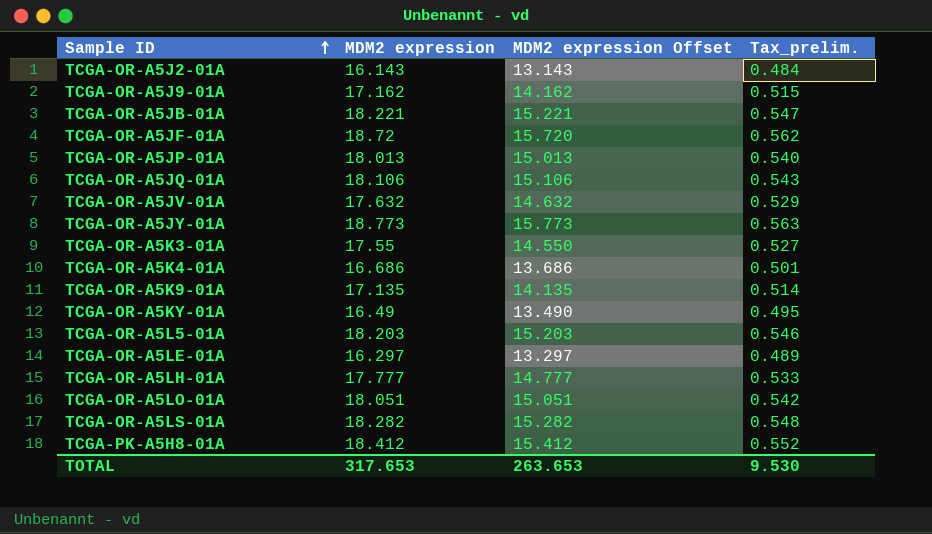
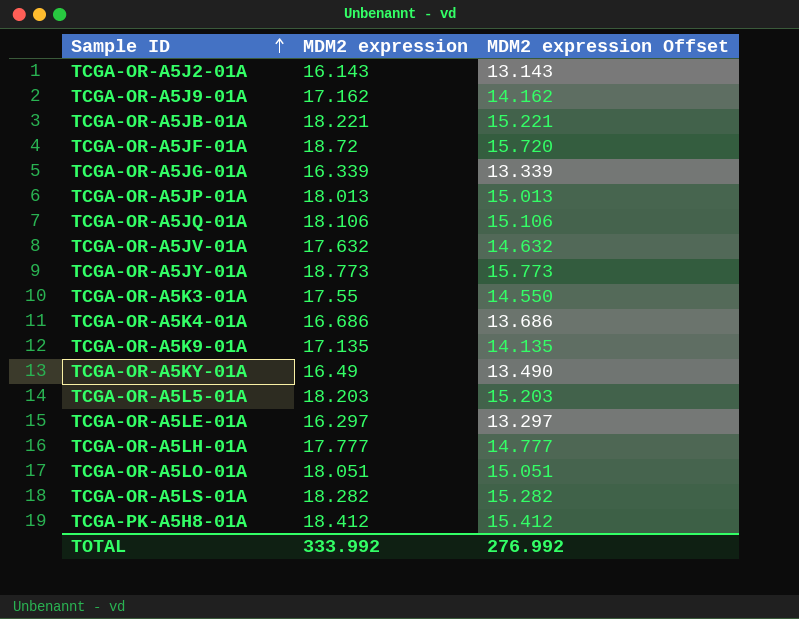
column Tax_prelim. | formula: [MDM2 expression] * 0.03 -> none
row TCGA-OR-A5JG-01A: none -> 16.339 | 13.339
TOTAL | MDM2 expression: 317.653 -> 333.992
TOTAL | MDM2 expression Offset: 263.653 -> 276.992

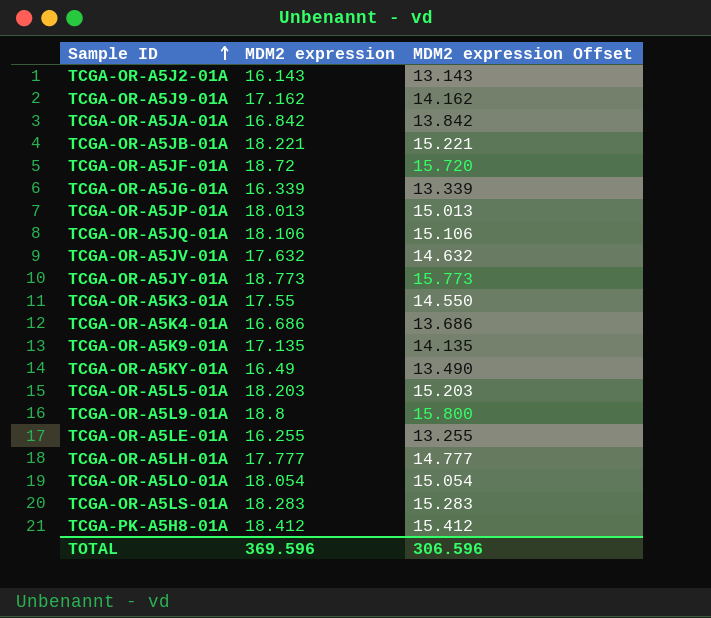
row TCGA-OR-A5JA-01A: none -> 16.842 | 13.842
row TCGA-OR-A5L9-01A: none -> 18.8 | 15.800
TCGA-OR-A5LE-01A | MDM2 expression: 16.297 -> 16.255
TCGA-OR-A5LE-01A | MDM2 expression Offset: 13.297 -> 13.255
TCGA-OR-A5LO-01A | MDM2 expression: 18.051 -> 18.054
TCGA-OR-A5LO-01A | MDM2 expression Offset: 15.051 -> 15.054
TCGA-OR-A5LS-01A | MDM2 expression: 18.282 -> 18.283
TCGA-OR-A5LS-01A | MDM2 expression Offset: 15.282 -> 15.283
TOTAL | MDM2 expression: 333.992 -> 369.596
TOTAL | MDM2 expression Offset: 276.992 -> 306.596

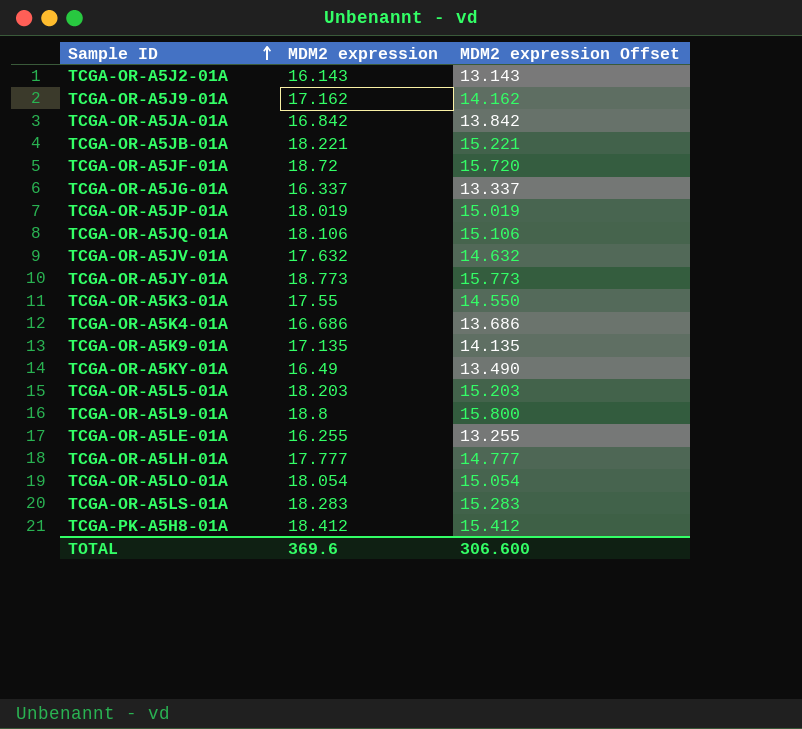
TCGA-OR-A5JG-01A | MDM2 expression: 16.339 -> 16.337
TCGA-OR-A5JG-01A | MDM2 expression Offset: 13.339 -> 13.337
TCGA-OR-A5JP-01A | MDM2 expression: 18.013 -> 18.019
TCGA-OR-A5JP-01A | MDM2 expression Offset: 15.013 -> 15.019
TOTAL | MDM2 expression: 369.596 -> 369.6
TOTAL | MDM2 expression Offset: 306.596 -> 306.600

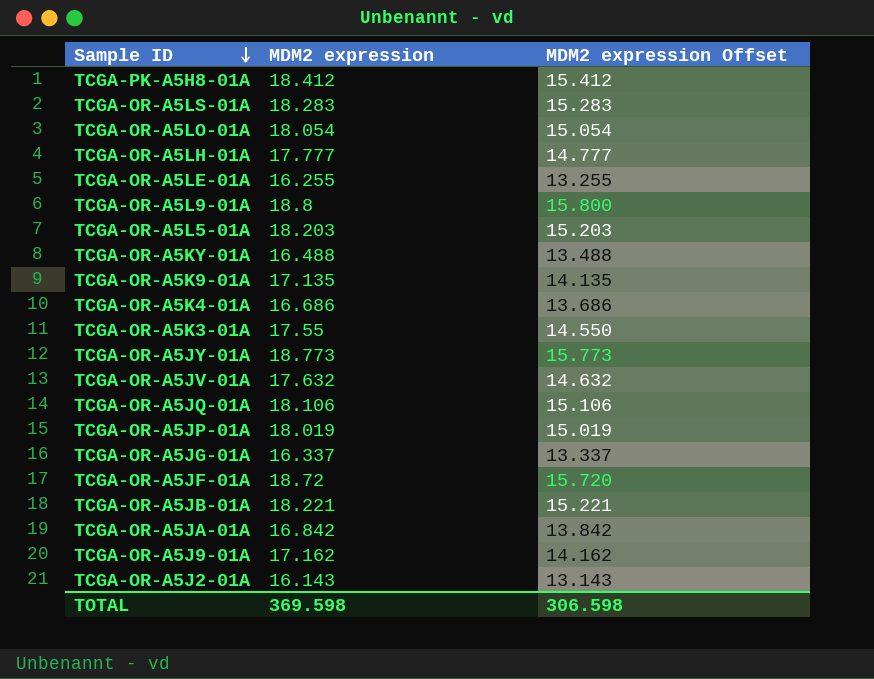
row order: Sample ID ascending -> Sample ID descending
TCGA-OR-A5KY-01A | MDM2 expression: 16.49 -> 16.488
TCGA-OR-A5KY-01A | MDM2 expression Offset: 13.490 -> 13.488
TOTAL | MDM2 expression: 369.6 -> 369.598
TOTAL | MDM2 expression Offset: 306.600 -> 306.598

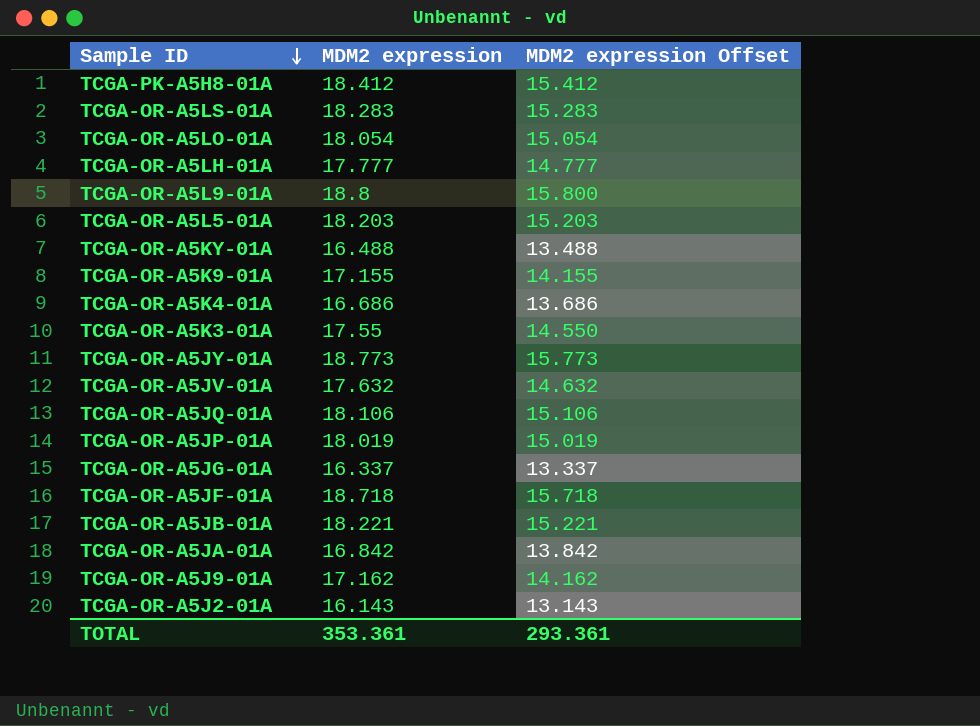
row TCGA-OR-A5LE-01A: 16.255 | 13.255 -> none
TCGA-OR-A5K9-01A | MDM2 expression: 17.135 -> 17.155
TCGA-OR-A5K9-01A | MDM2 expression Offset: 14.135 -> 14.155
TCGA-OR-A5JF-01A | MDM2 expression: 18.72 -> 18.718
TCGA-OR-A5JF-01A | MDM2 expression Offset: 15.720 -> 15.718
TOTAL | MDM2 expression: 369.598 -> 353.361
TOTAL | MDM2 expression Offset: 306.598 -> 293.361

